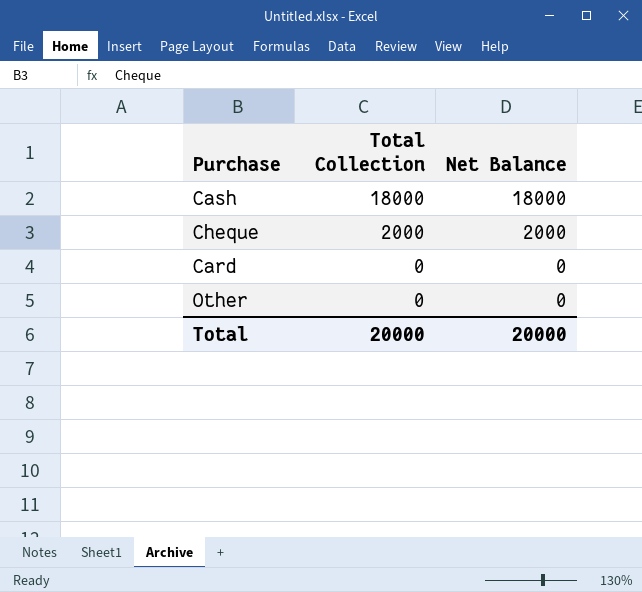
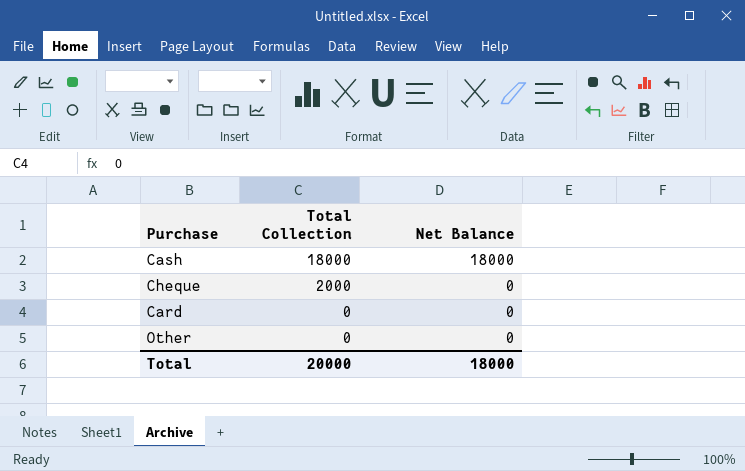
Cheque | Net Balance: 2000 -> 0
Total | Net Balance: 20000 -> 18000

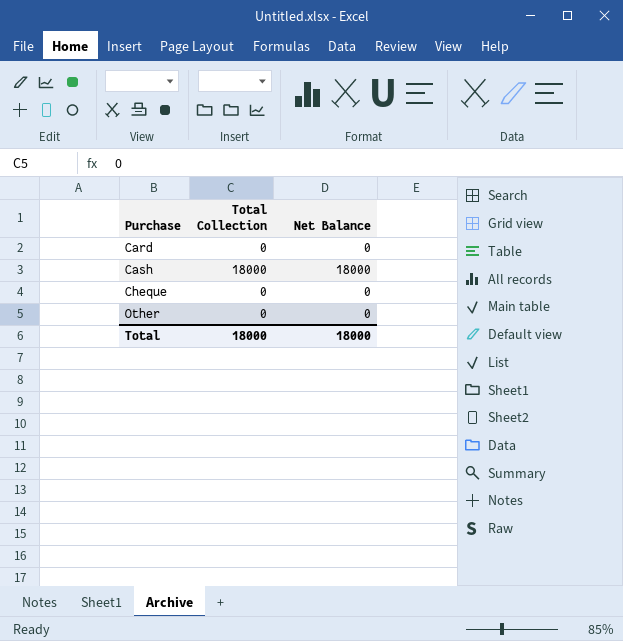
row order: Total Collection descending -> Purchase ascending
Cheque | Total Collection: 2000 -> 0
Total | Total Collection: 20000 -> 18000

